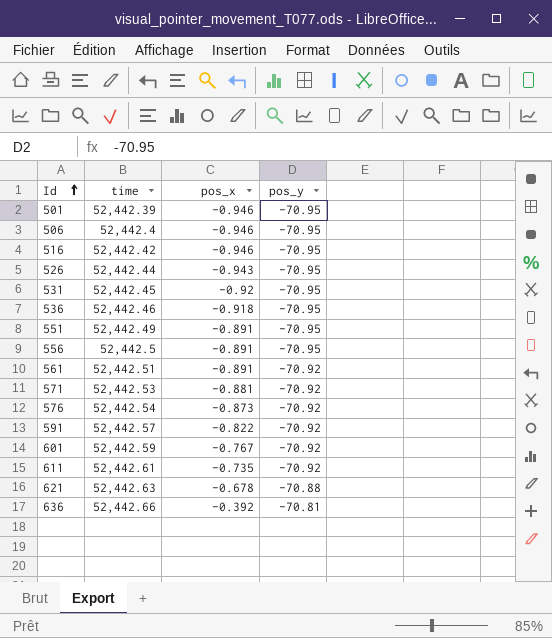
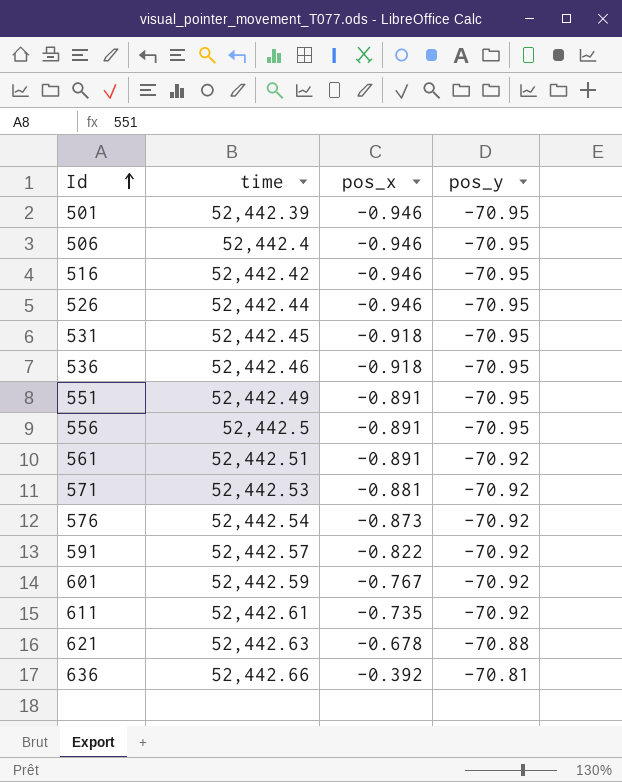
526 | pos_x: -0.943 -> -0.946
531 | pos_x: -0.92 -> -0.918

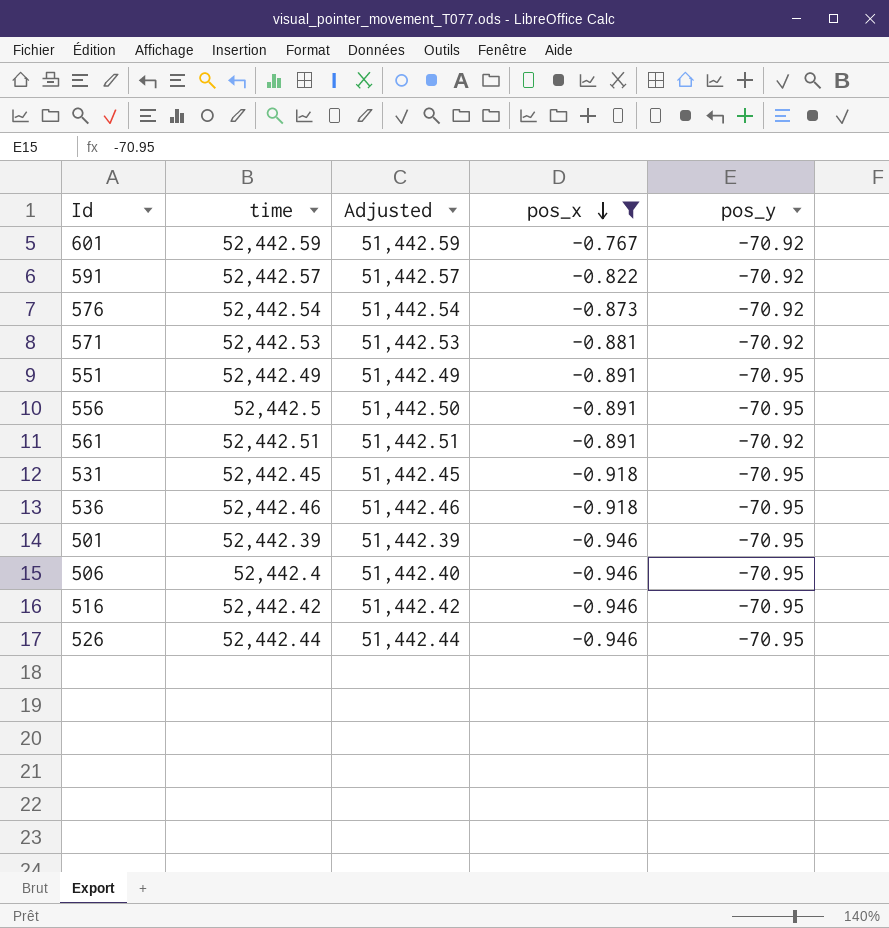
filter: none -> pos_x <= -0.767
row order: Id ascending -> pos_x descending
column Adjusted | formula: none -> [time] - 1000

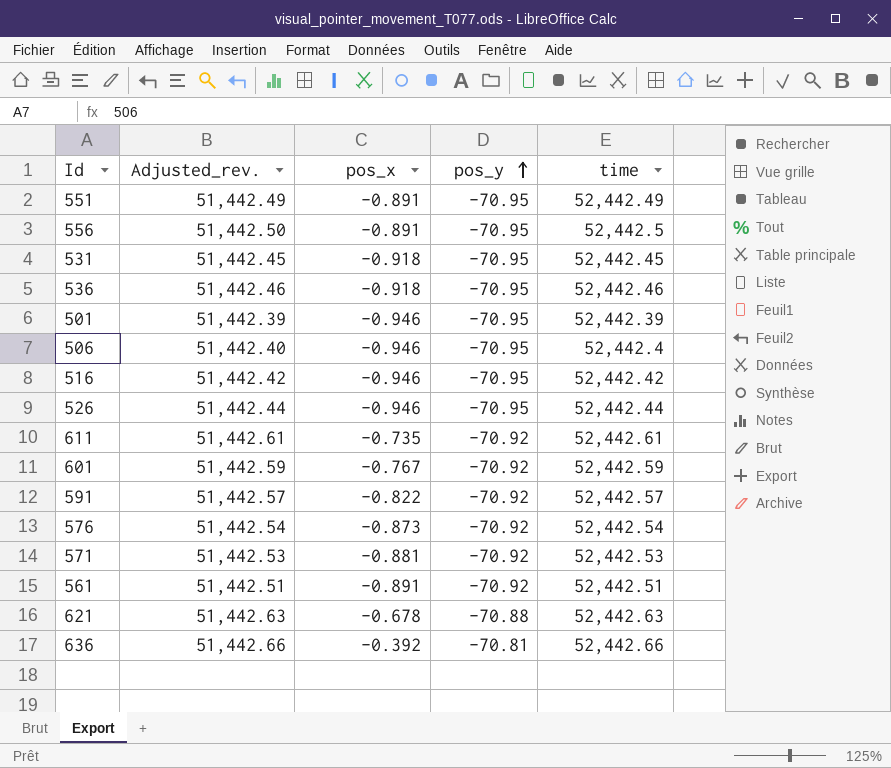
filter: pos_x <= -0.767 -> none
row order: pos_x descending -> pos_y ascending
column name: Adjusted -> Adjusted_rev.
column time | position: 2 -> 5

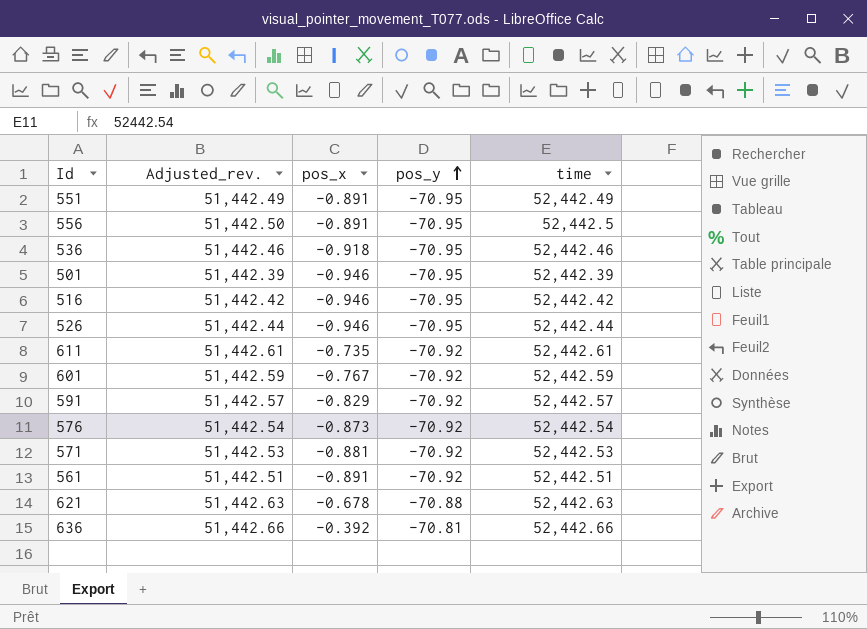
row 531: 51,442.45 | -0.918 | -70.95 | 52,442.45 -> none
row 506: 51,442.40 | -0.946 | -70.95 | 52,442.4 -> none
591 | pos_x: -0.822 -> -0.829

